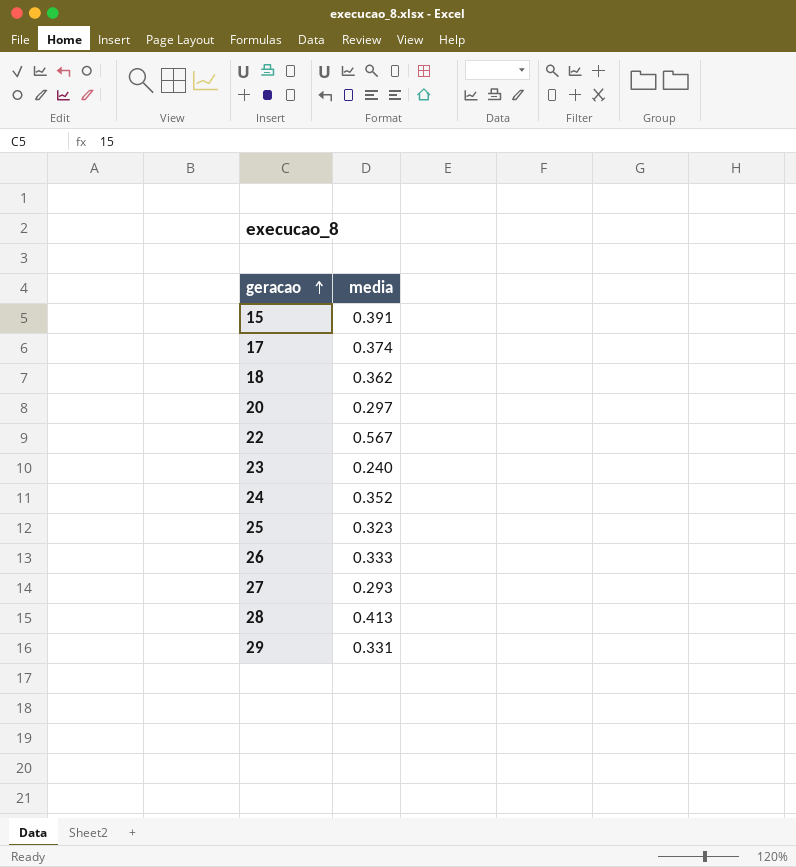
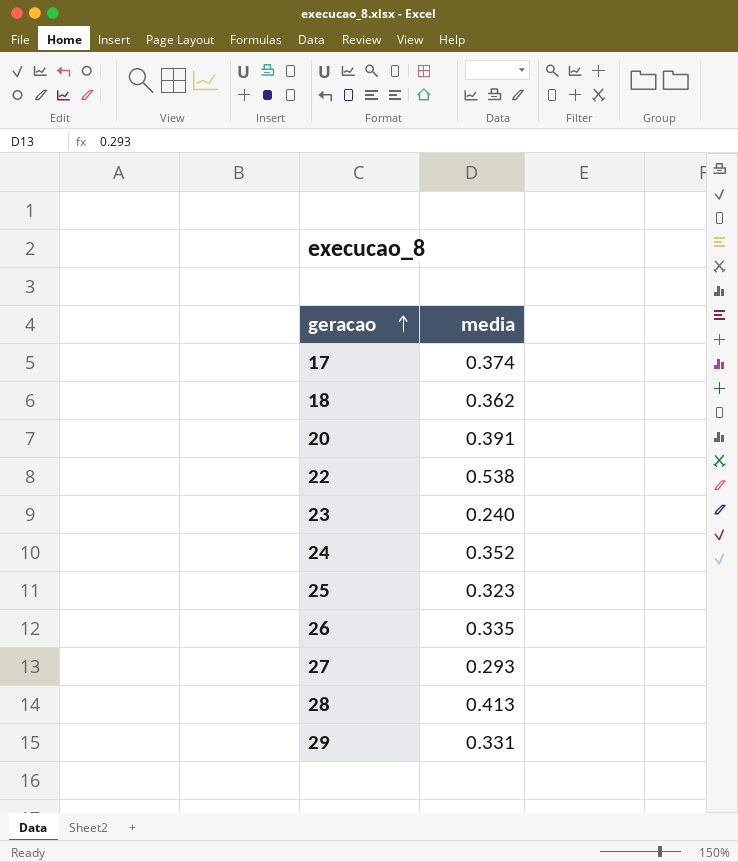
row 15: 0.391 -> none
20 | media: 0.297 -> 0.391
22 | media: 0.567 -> 0.538
26 | media: 0.333 -> 0.335

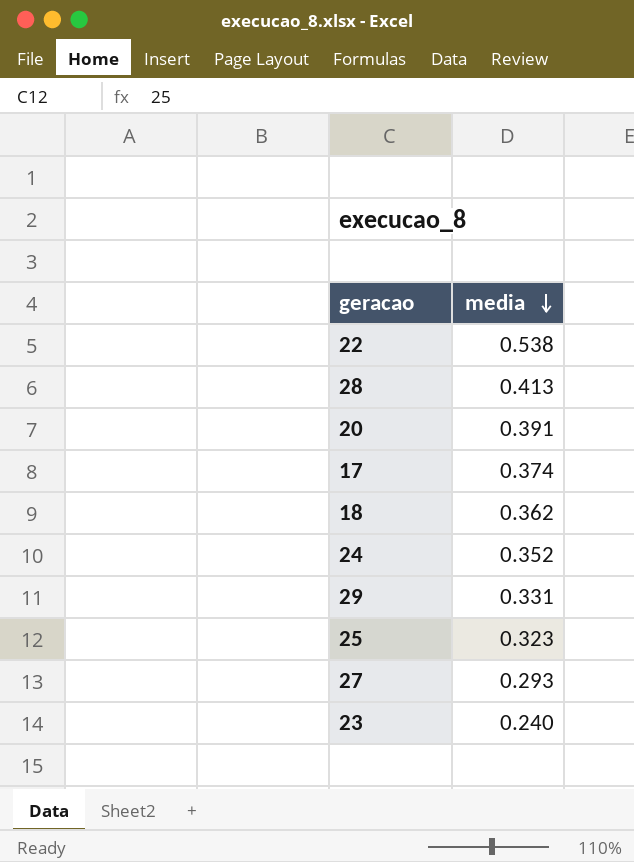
row order: geracao ascending -> media descending
row 26: 0.335 -> none

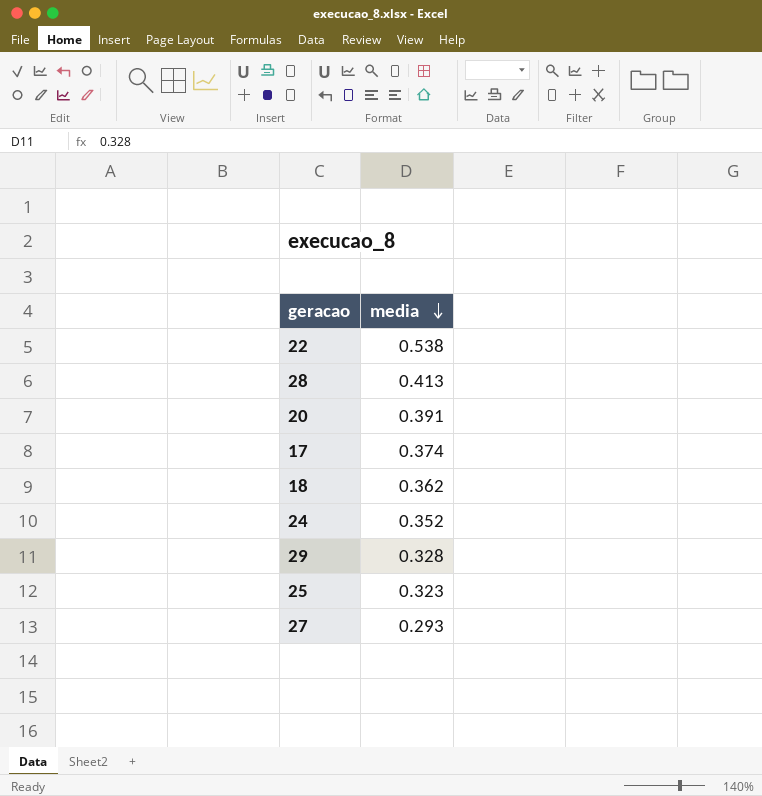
row 23: 0.240 -> none
29 | media: 0.331 -> 0.328

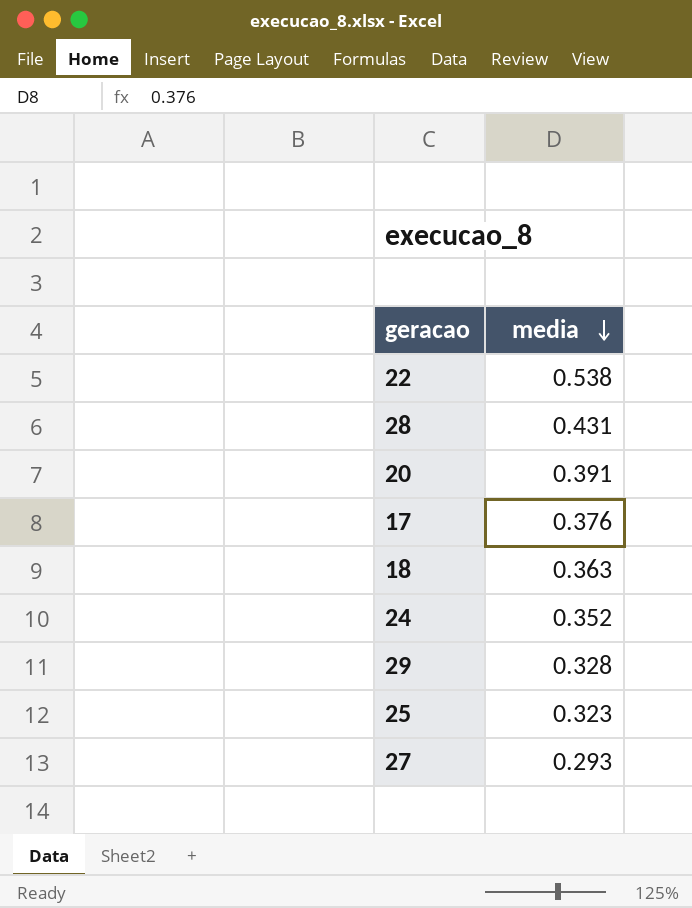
28 | media: 0.413 -> 0.431
17 | media: 0.374 -> 0.376
18 | media: 0.362 -> 0.363

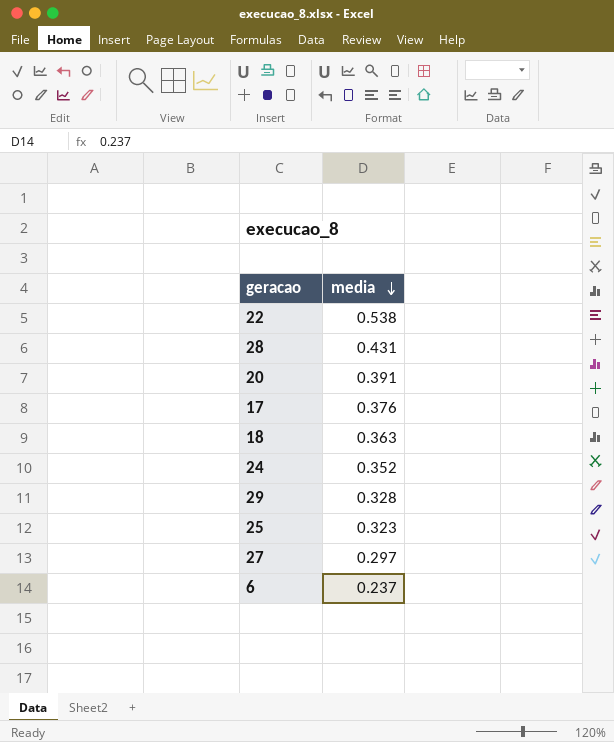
27 | media: 0.293 -> 0.297
row 6: none -> 0.237

